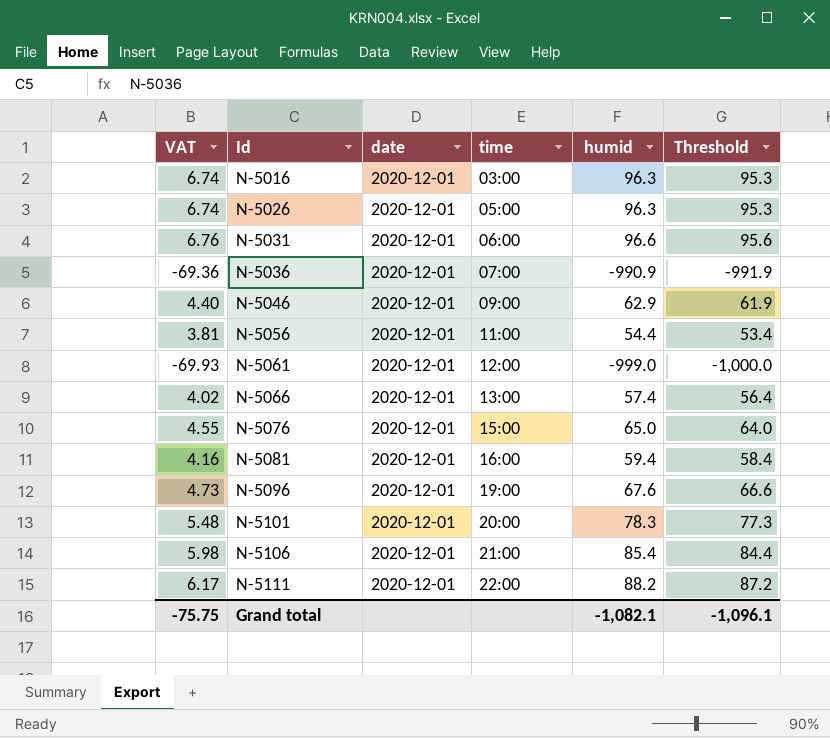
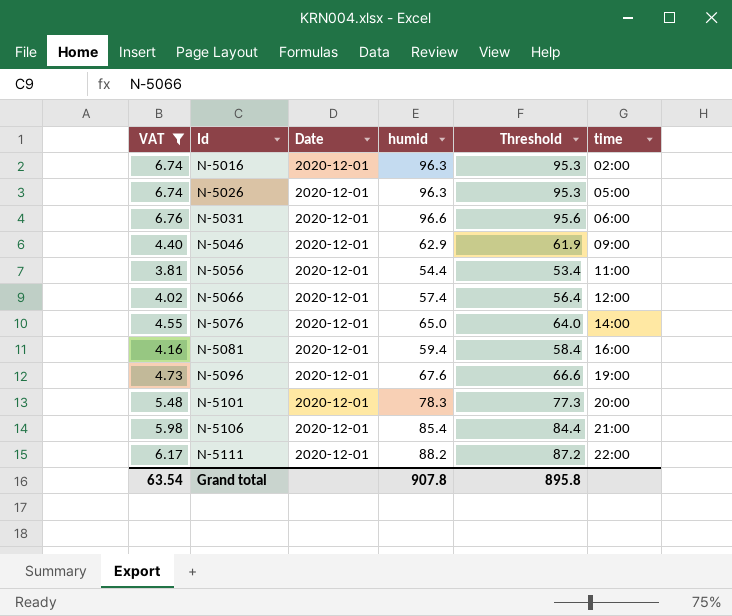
filter: none -> VAT >= 3.81
column name: date -> Date
column time | position: 4 -> 6
N-5016 | time: 03:00 -> 02:00
N-5066 | time: 13:00 -> 12:00
N-5076 | time: 15:00 -> 14:00
Grand total | VAT: -75.75 -> 63.54
Grand total | humid: -1,082.1 -> 907.8
Grand total | Threshold: -1,096.1 -> 895.8

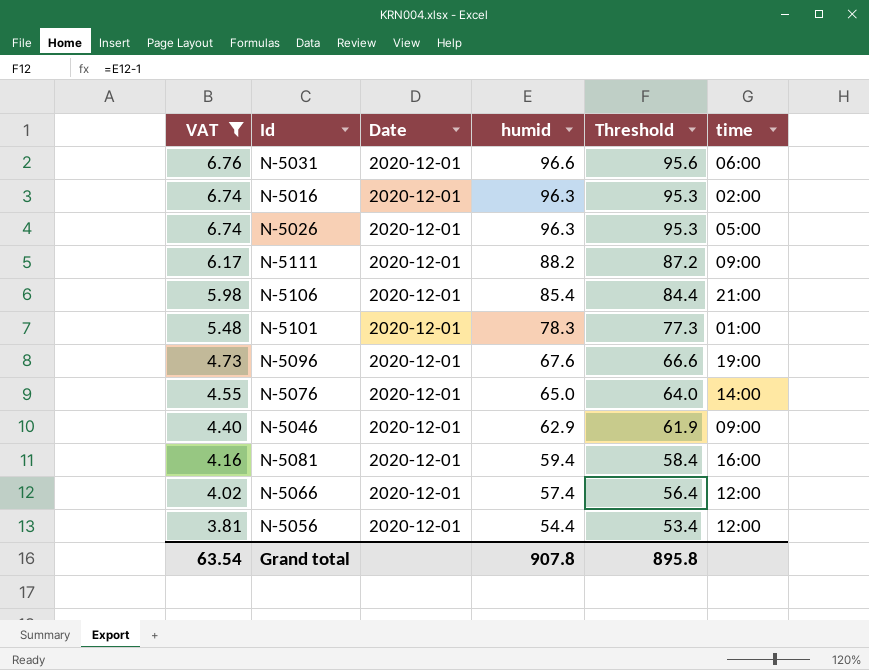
row order: Id ascending -> VAT descending
N-5111 | time: 22:00 -> 09:00
N-5101 | time: 20:00 -> 01:00
N-5056 | time: 11:00 -> 12:00

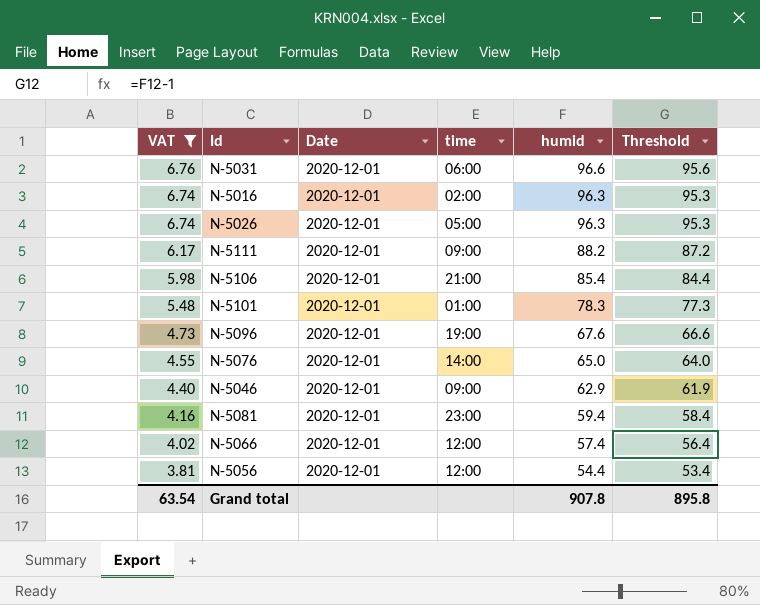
column time | position: 6 -> 4
N-5081 | time: 16:00 -> 23:00

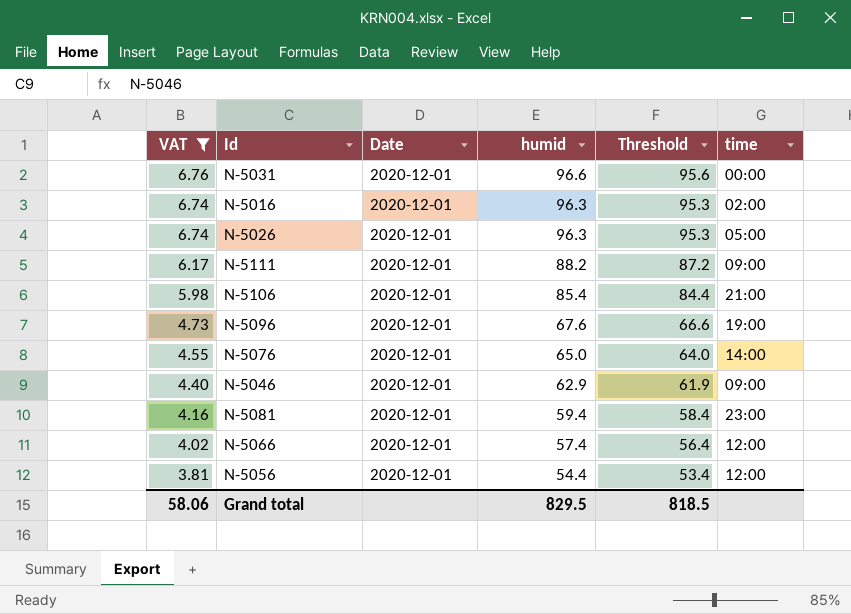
column time | position: 4 -> 6
row N-5101: 5.48 | 2020-12-01 | 01:00 | 78.3 | 77.3 -> none
N-5031 | time: 06:00 -> 00:00
Grand total | VAT: 63.54 -> 58.06
Grand total | humid: 907.8 -> 829.5
Grand total | Threshold: 895.8 -> 818.5

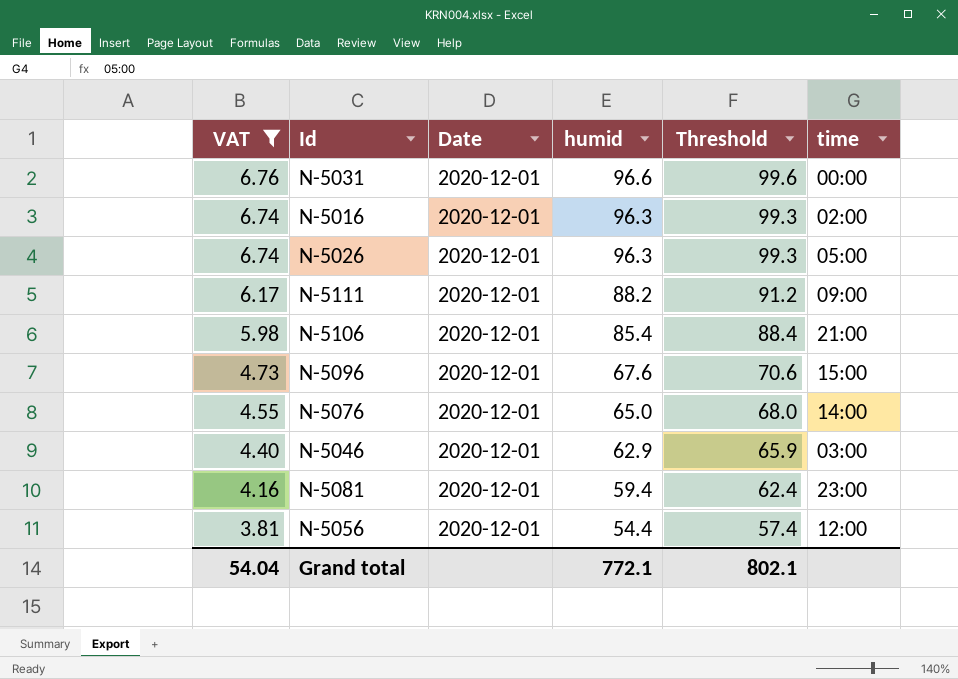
column Threshold | formula: [humid] - 1 -> [humid] + 3
row N-5066: 4.02 | 2020-12-01 | 57.4 | 56.4 | 12:00 -> none
N-5096 | time: 19:00 -> 15:00
N-5046 | time: 09:00 -> 03:00
Grand total | VAT: 58.06 -> 54.04
Grand total | humid: 829.5 -> 772.1
Grand total | Threshold: 818.5 -> 802.1

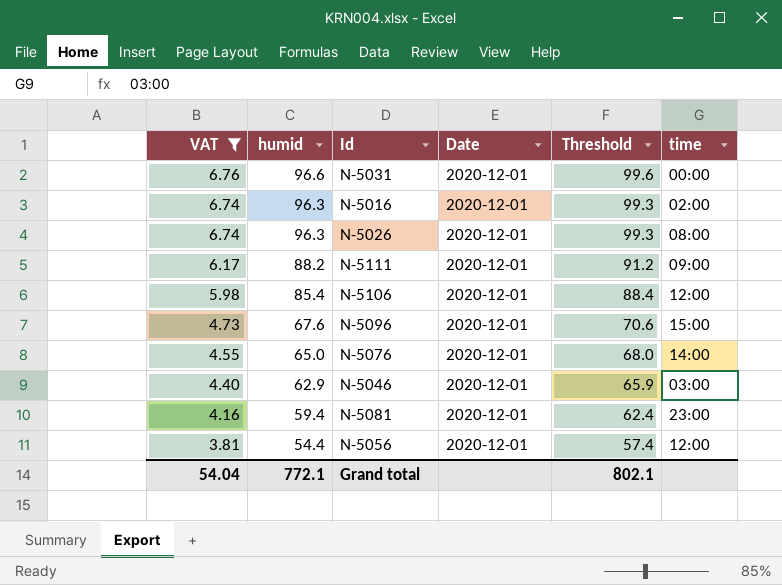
column humid | position: 4 -> 2
N-5026 | time: 05:00 -> 08:00
N-5106 | time: 21:00 -> 12:00

